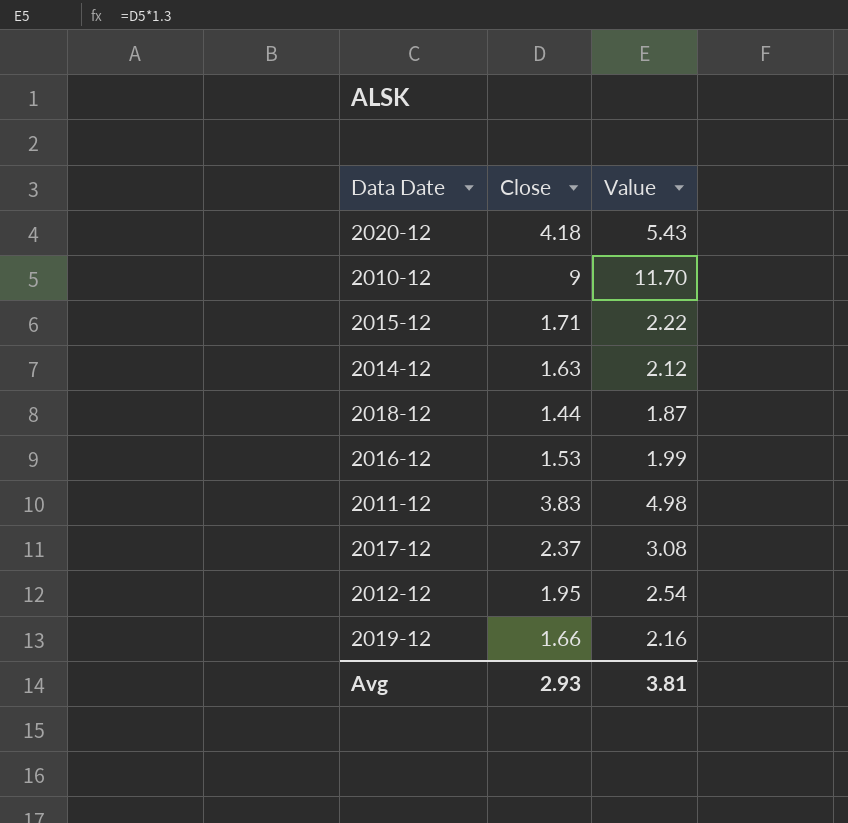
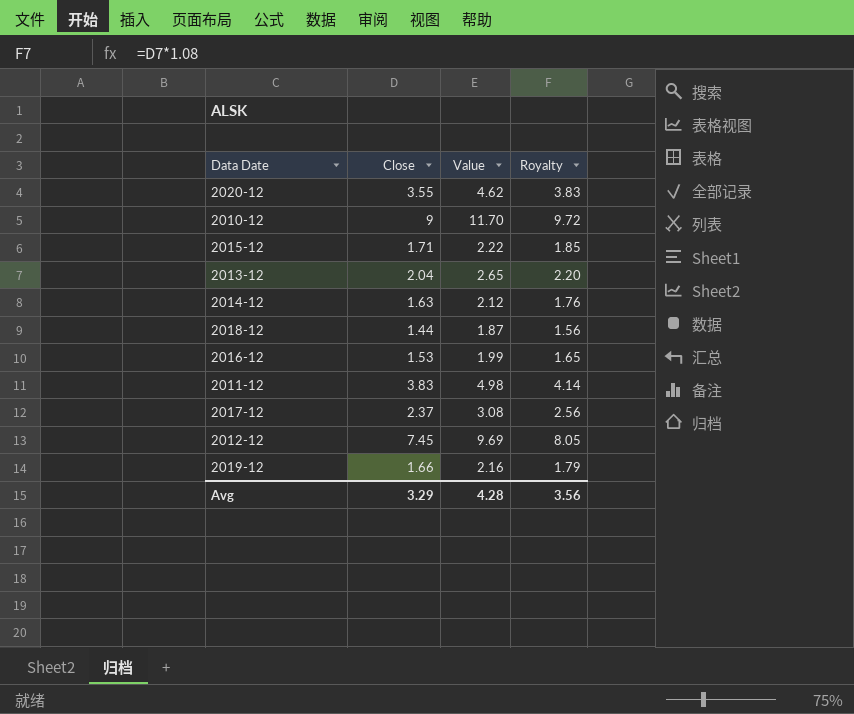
column Royalty | formula: none -> [Close] * 1.08
2020-12 | Close: 4.18 -> 3.55
2020-12 | Value: 5.43 -> 4.62
row 2013-12: none -> 2.04 | 2.65 | 2.20
2012-12 | Close: 1.95 -> 7.45
2012-12 | Value: 2.54 -> 9.69
Avg | Close: 2.93 -> 3.29
Avg | Value: 3.81 -> 4.28

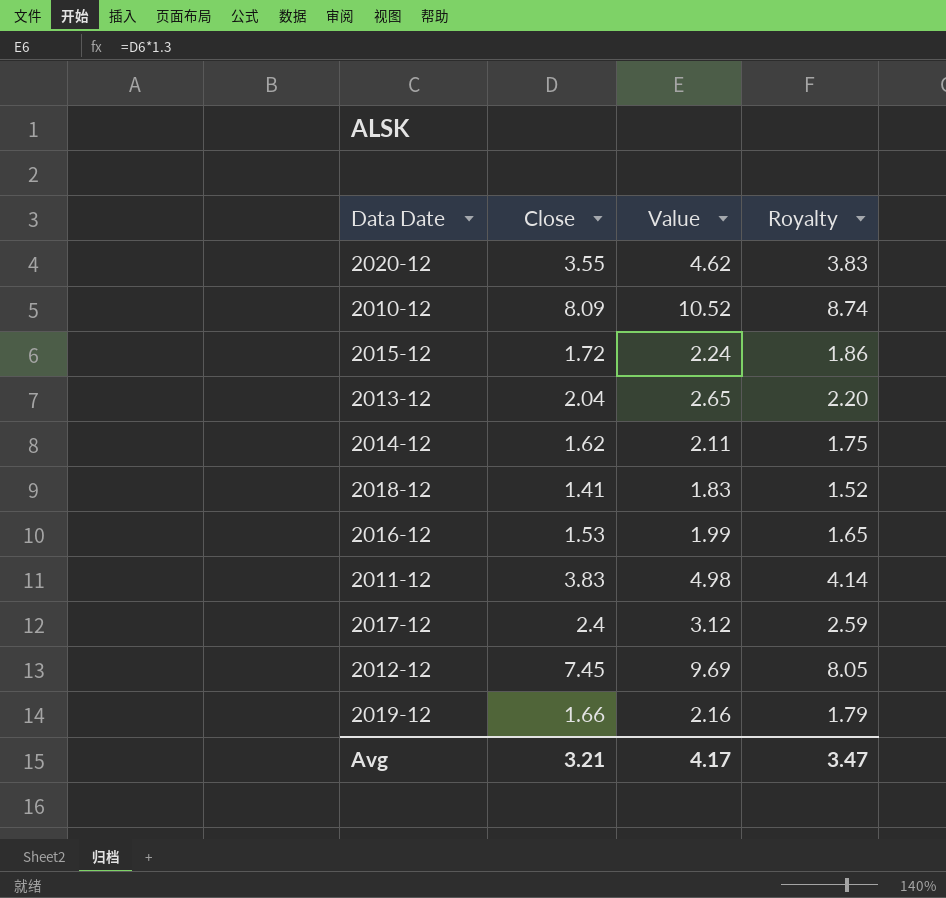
2010-12 | Close: 9 -> 8.09
2010-12 | Value: 11.70 -> 10.52
2010-12 | Royalty: 9.72 -> 8.74
2015-12 | Close: 1.71 -> 1.72
2015-12 | Value: 2.22 -> 2.24
2015-12 | Royalty: 1.85 -> 1.86
2014-12 | Close: 1.63 -> 1.62
2014-12 | Value: 2.12 -> 2.11
2014-12 | Royalty: 1.76 -> 1.75
2018-12 | Close: 1.44 -> 1.41
2018-12 | Value: 1.87 -> 1.83
2018-12 | Royalty: 1.56 -> 1.52
2017-12 | Close: 2.37 -> 2.4
2017-12 | Value: 3.08 -> 3.12
2017-12 | Royalty: 2.56 -> 2.59
Avg | Close: 3.29 -> 3.21
Avg | Value: 4.28 -> 4.17
Avg | Royalty: 3.56 -> 3.47

